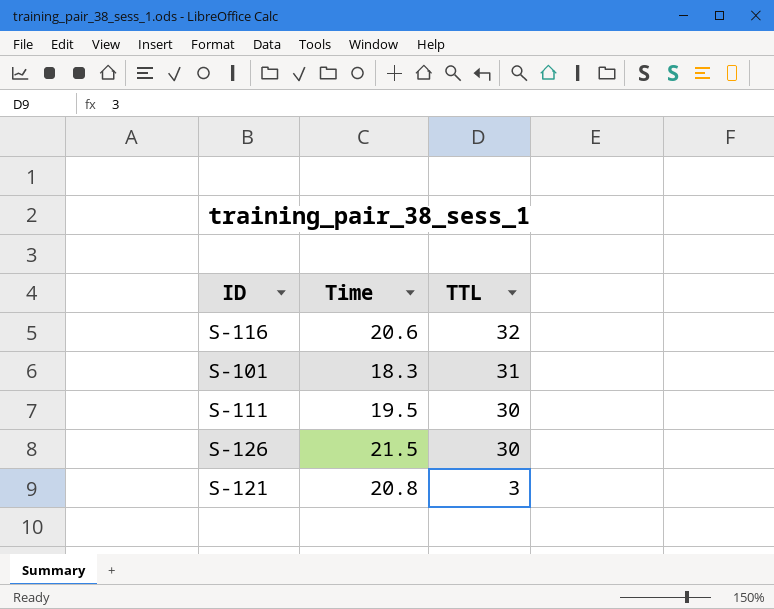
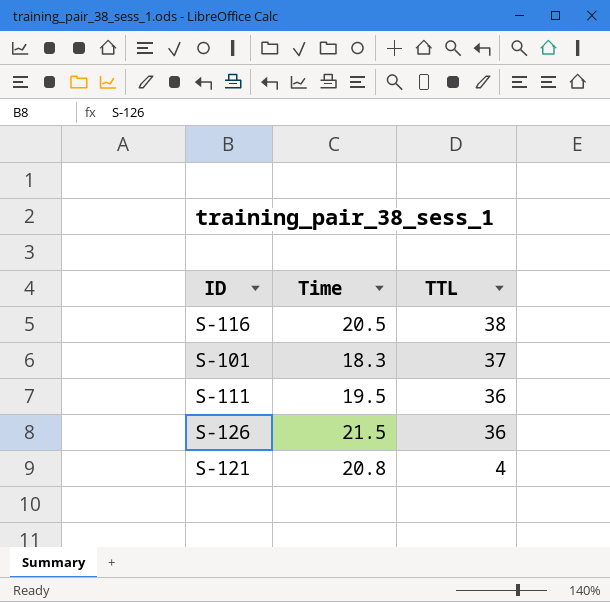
S-116 | Time: 20.6 -> 20.5
S-116 | TTL: 32 -> 38
S-101 | TTL: 31 -> 37
S-111 | TTL: 30 -> 36
S-126 | TTL: 30 -> 36
S-121 | TTL: 3 -> 4

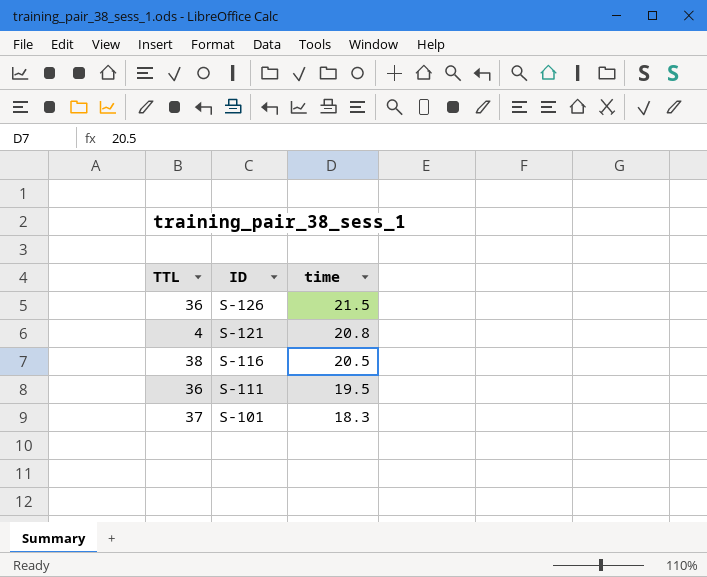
row order: TTL descending -> ID descending
column TTL | position: 3 -> 1
column name: Time -> time

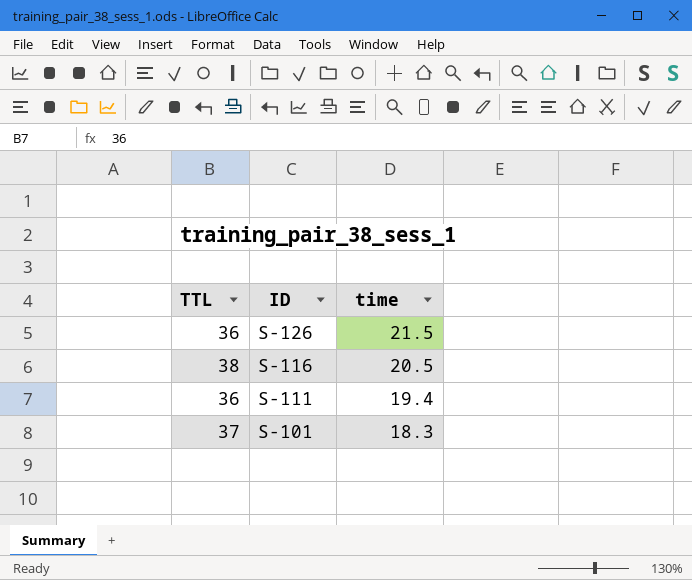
row S-121: 4 | 20.8 -> none
S-111 | time: 19.5 -> 19.4

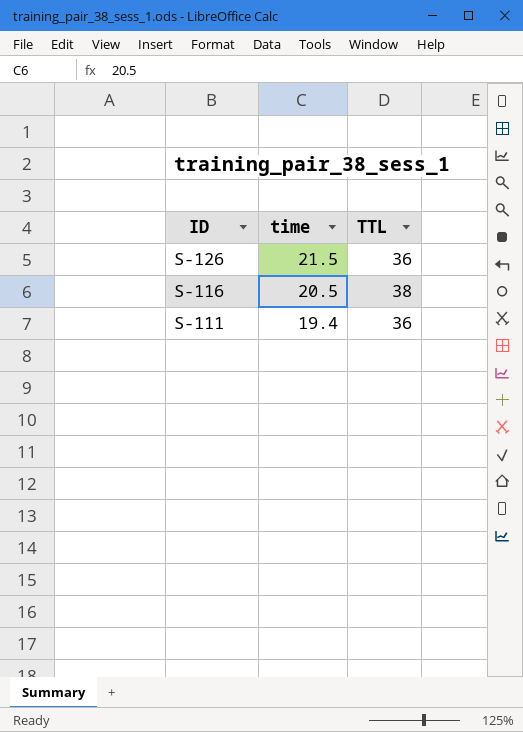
column TTL | position: 1 -> 3
row S-101: 37 | 18.3 -> none

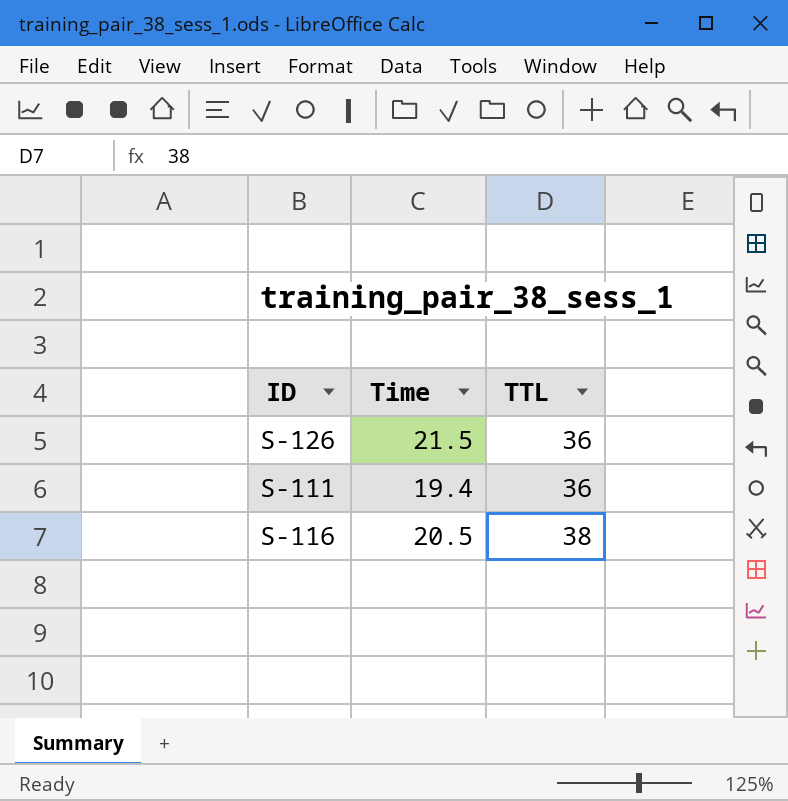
row order: ID descending -> TTL ascending
column name: time -> Time

